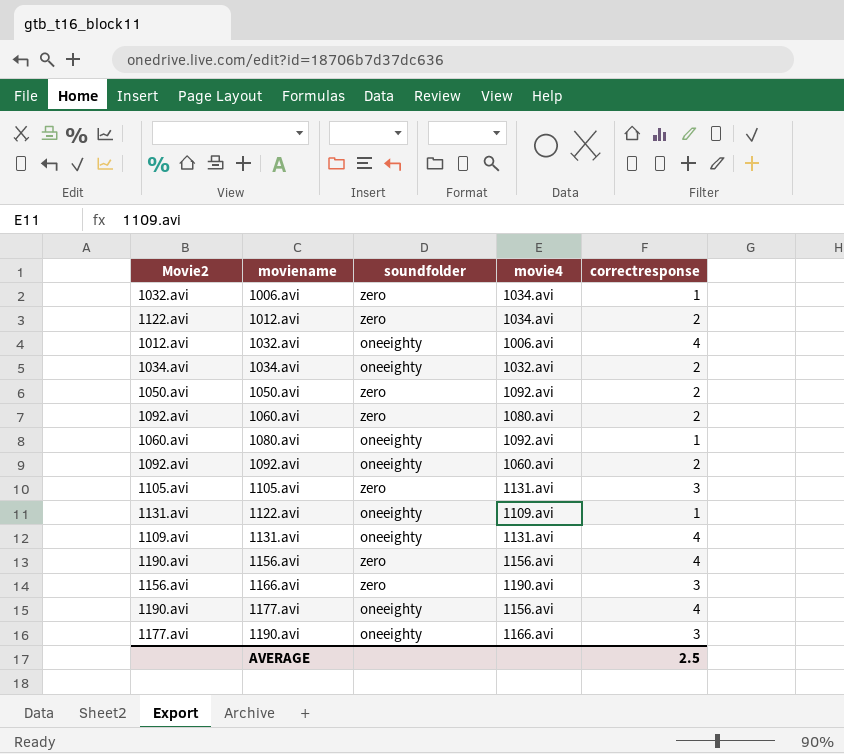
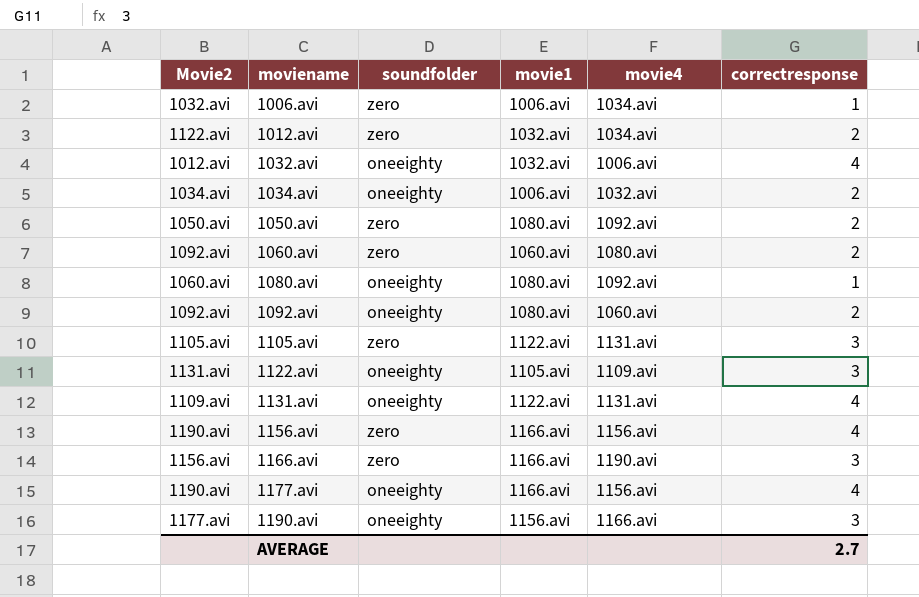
column movie1 | position: none -> 4
1122.avi | correctresponse: 1 -> 3
AVERAGE | correctresponse: 2.5 -> 2.7

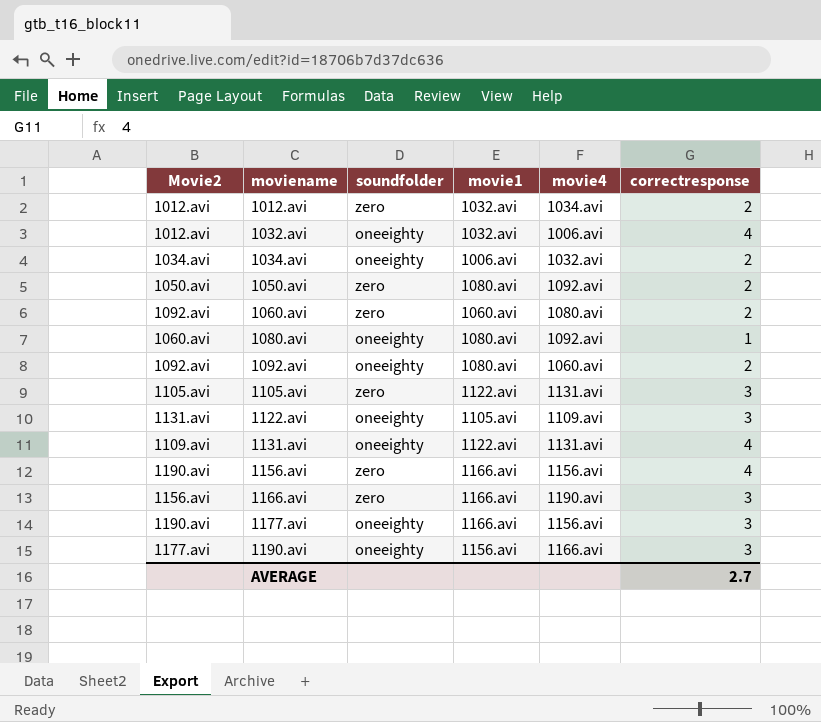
row 1006.avi: 1032.avi | zero | 1006.avi | 1034.avi | 1 -> none
1012.avi | Movie2: 1122.avi -> 1012.avi
1177.avi | correctresponse: 4 -> 3

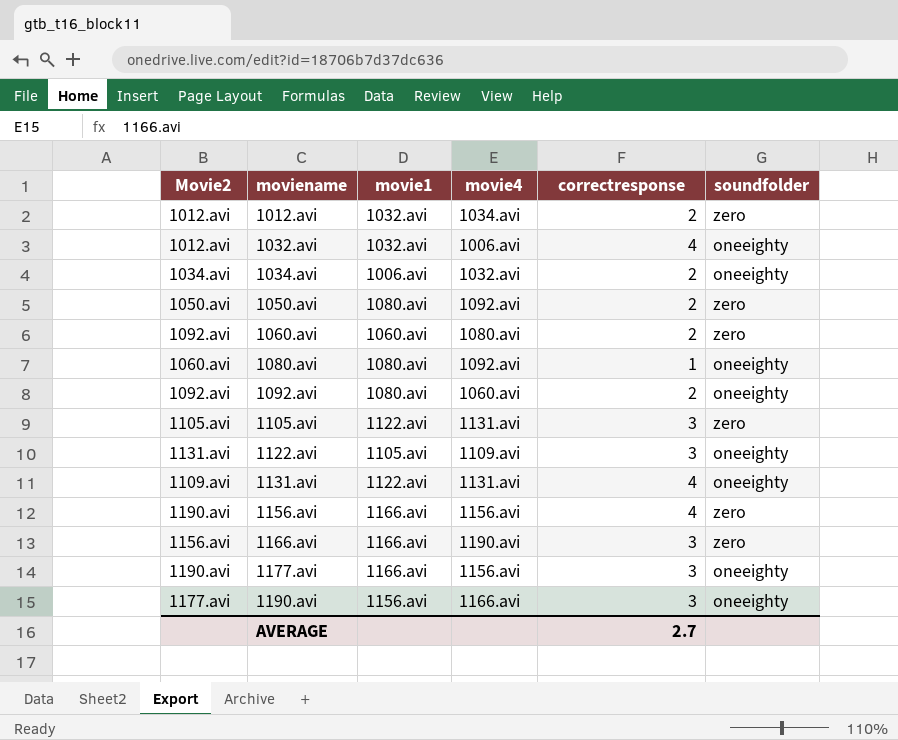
column soundfolder | position: 3 -> 6

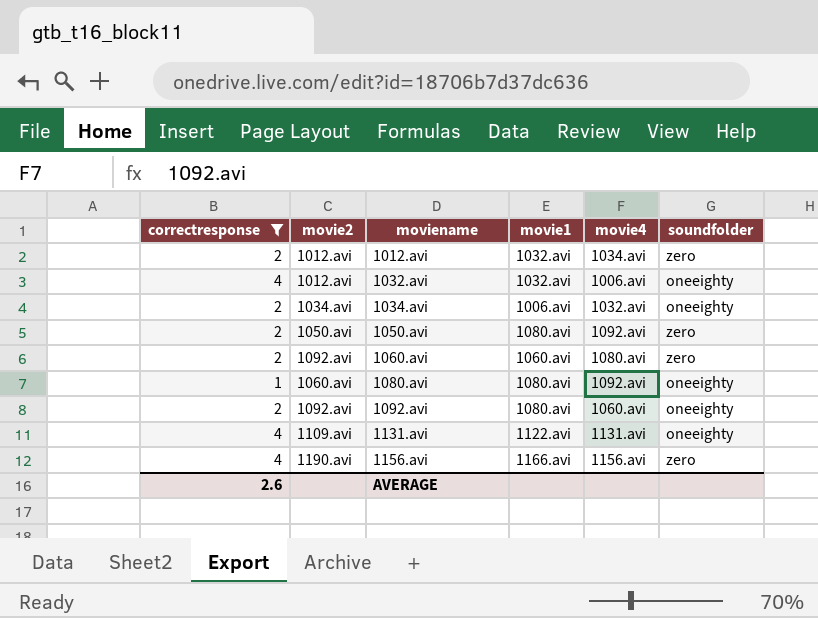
filter: none -> correctresponse != 3
column correctresponse | position: 5 -> 1
column name: Movie2 -> movie2
AVERAGE | correctresponse: 2.7 -> 2.6

